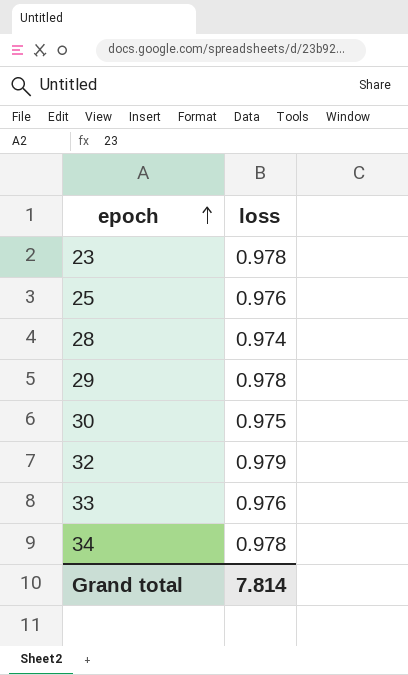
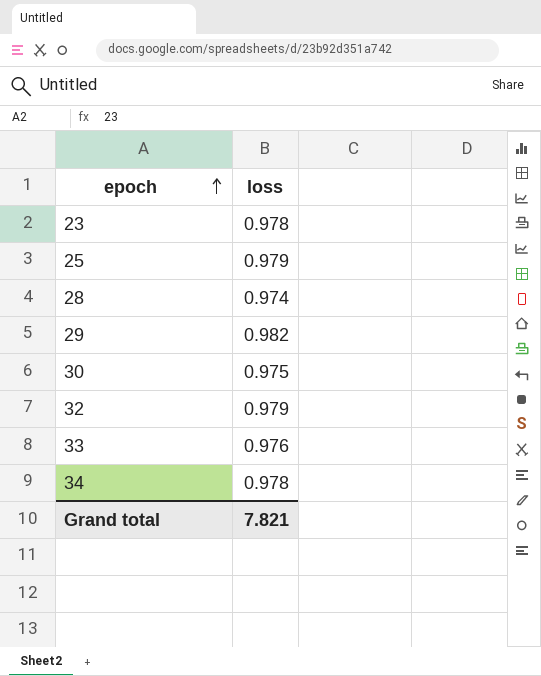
25 | loss: 0.976 -> 0.979
29 | loss: 0.978 -> 0.982
Grand total | loss: 7.814 -> 7.821

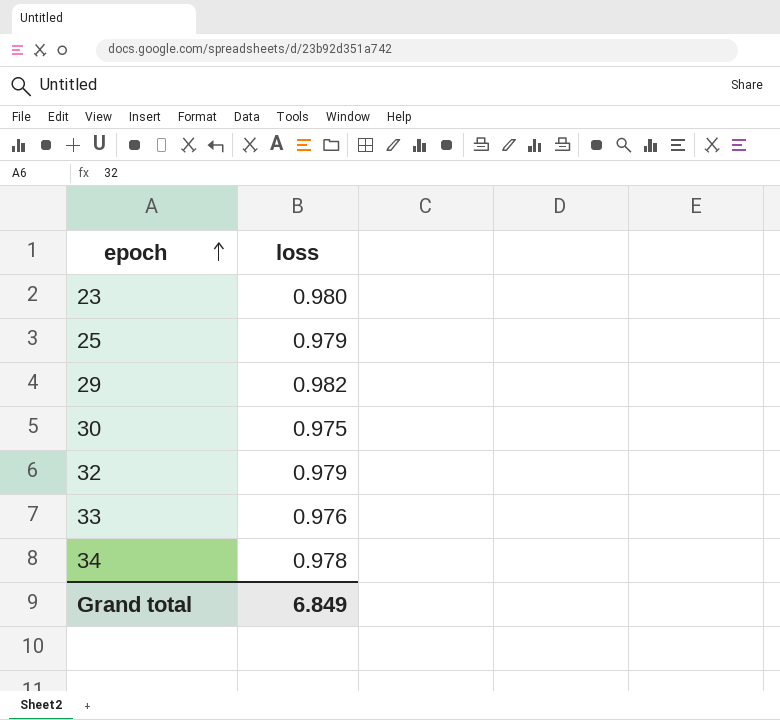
row 28: 0.974 -> none
23 | loss: 0.978 -> 0.980
Grand total | loss: 7.821 -> 6.849

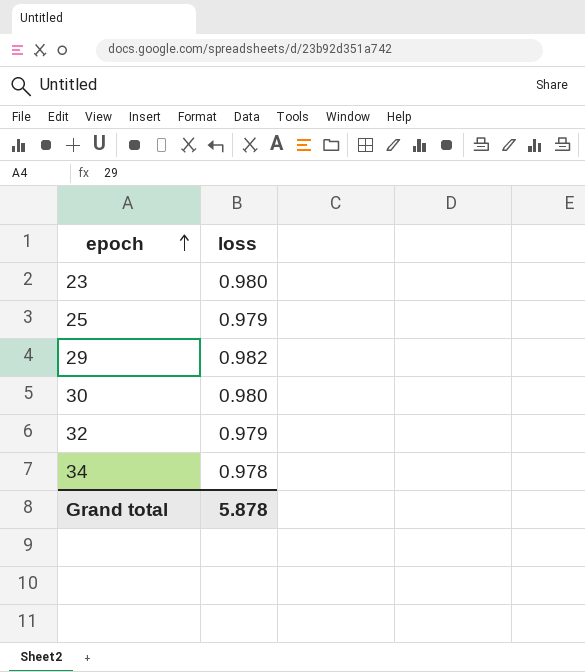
row 33: 0.976 -> none
30 | loss: 0.975 -> 0.980
Grand total | loss: 6.849 -> 5.878

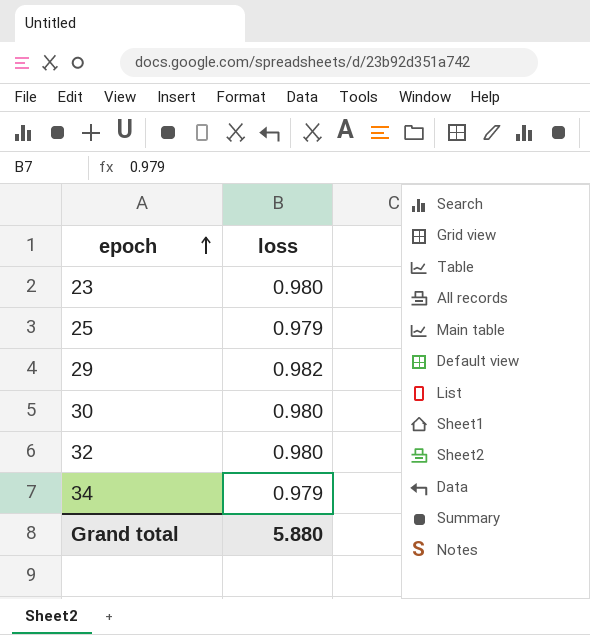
32 | loss: 0.979 -> 0.980
34 | loss: 0.978 -> 0.979
Grand total | loss: 5.878 -> 5.880

